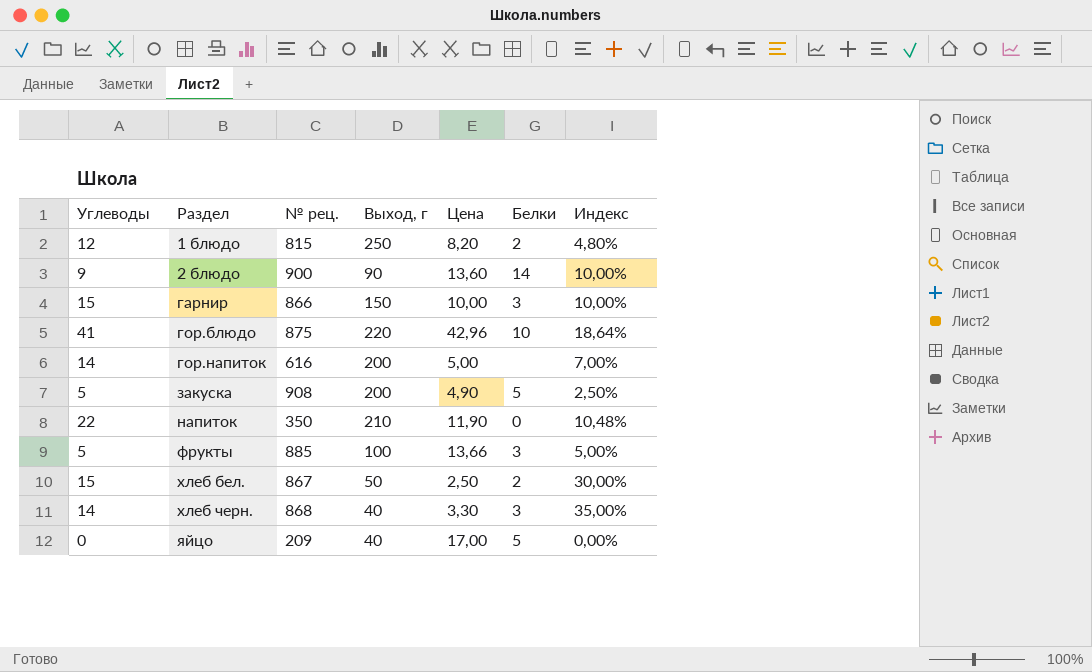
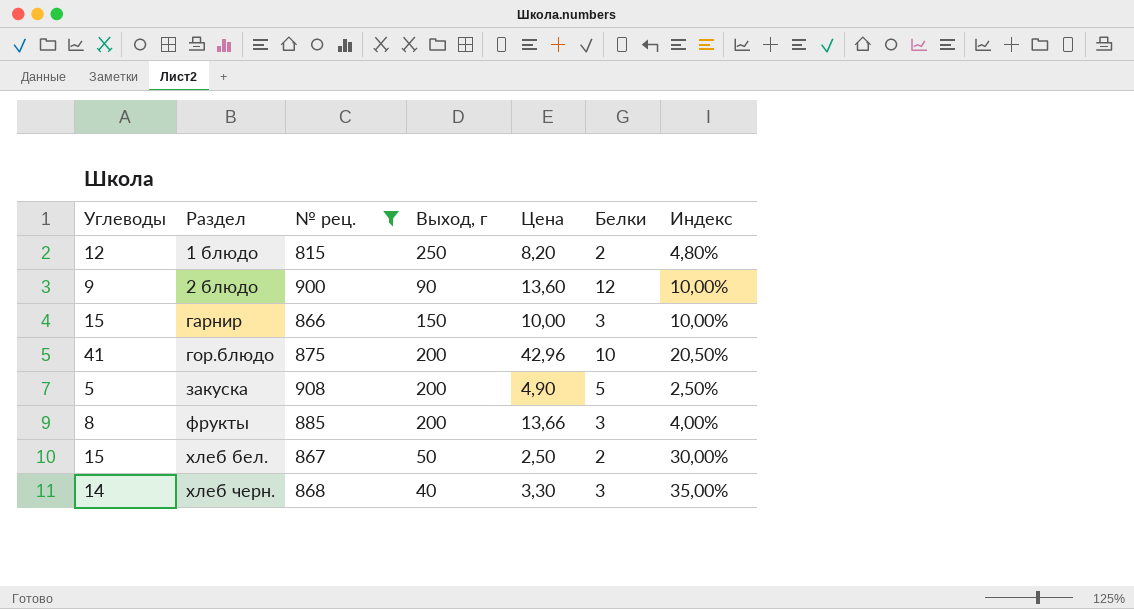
filter: none -> № рец. >= 815
2 блюдо | Белки: 14 -> 12
гор.блюдо | Выход, г: 220 -> 200
гор.блюдо | Индекс: 18,64% -> 20,50%
фрукты | Углеводы: 5 -> 8
фрукты | Выход, г: 100 -> 200
фрукты | Индекс: 5,00% -> 4,00%

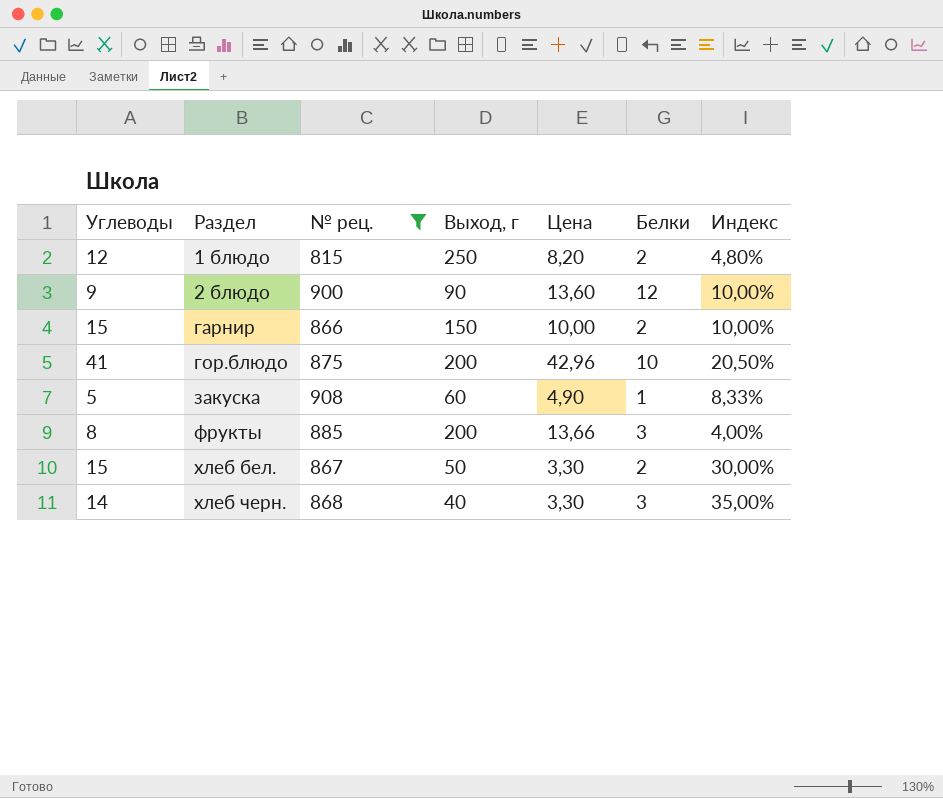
гарнир | Белки: 3 -> 2
закуска | Выход, г: 200 -> 60
закуска | Белки: 5 -> 1
закуска | Индекс: 2,50% -> 8,33%
хлеб бел. | Цена: 2,50 -> 3,30

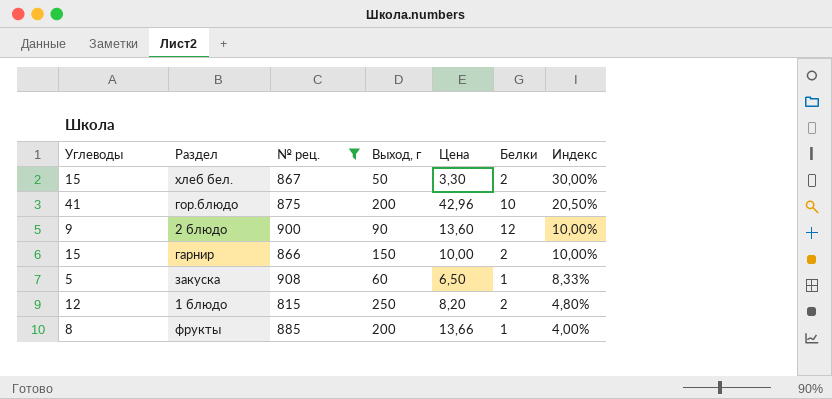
row order: Раздел ascending -> Индекс descending
row хлеб черн.: 14 | 868 | 40 | 3,30 | 3 | 35,00% -> none
закуска | Цена: 4,90 -> 6,50
фрукты | Белки: 3 -> 1

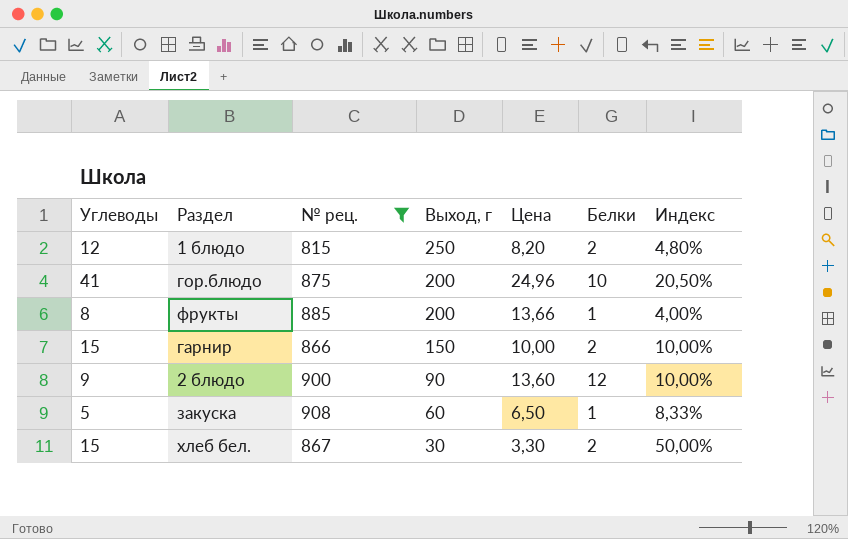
row order: Индекс descending -> Выход, г descending
гор.блюдо | Цена: 42,96 -> 24,96
хлеб бел. | Выход, г: 50 -> 30
хлеб бел. | Индекс: 30,00% -> 50,00%

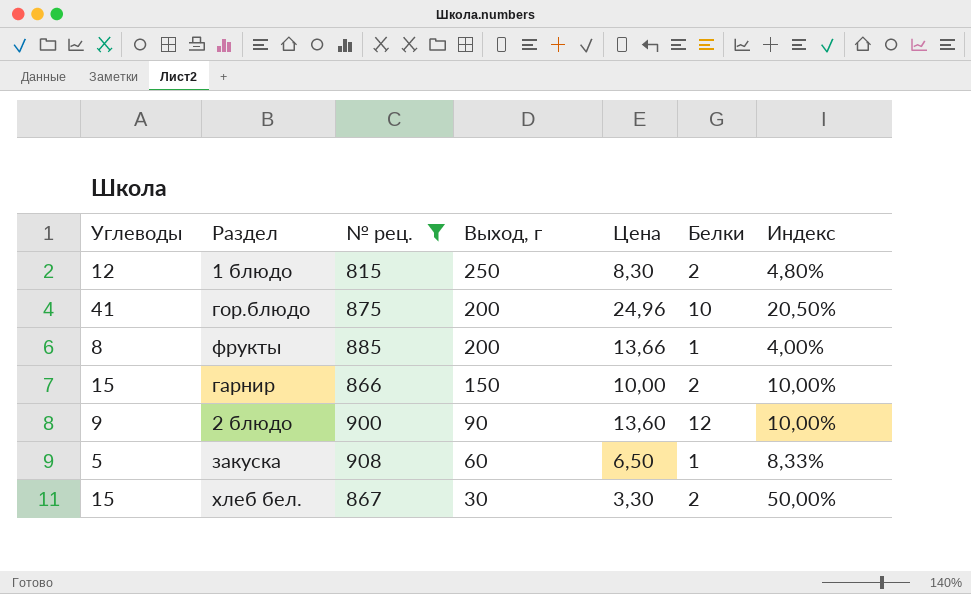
1 блюдо | Цена: 8,20 -> 8,30

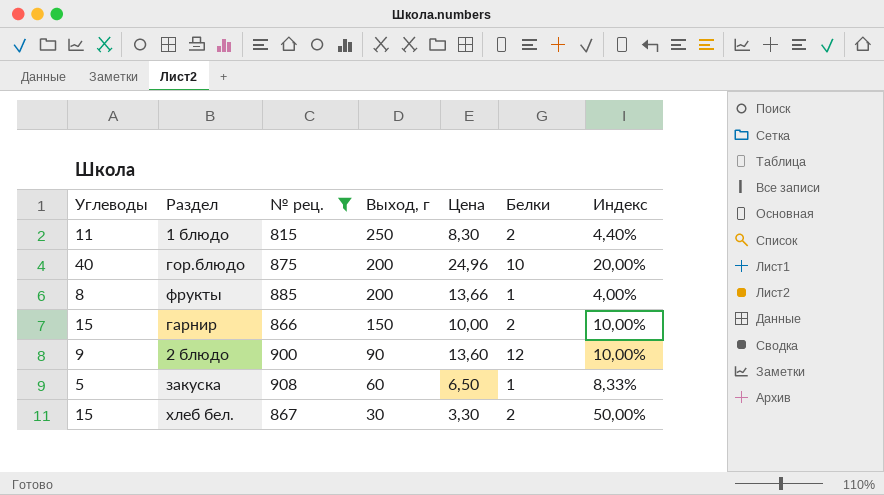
1 блюдо | Углеводы: 12 -> 11
1 блюдо | Индекс: 4,80% -> 4,40%
гор.блюдо | Углеводы: 41 -> 40
гор.блюдо | Индекс: 20,50% -> 20,00%

